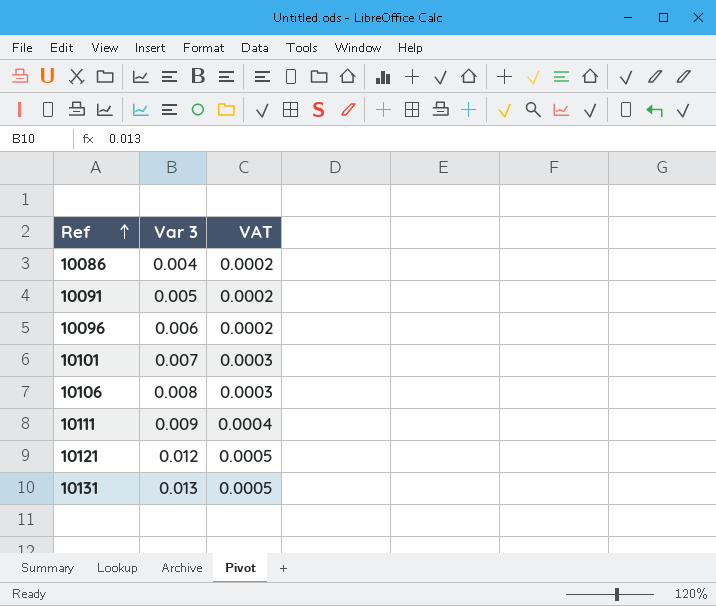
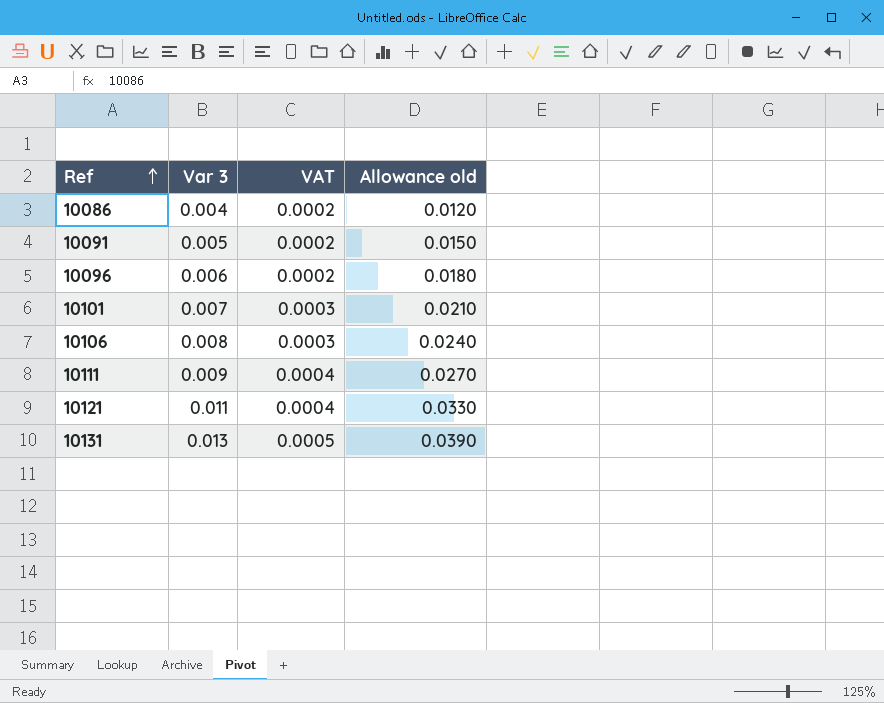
column Allowance old | formula: none -> [Var 3] * 3
10121 | Var 3: 0.012 -> 0.011
10121 | VAT: 0.0005 -> 0.0004

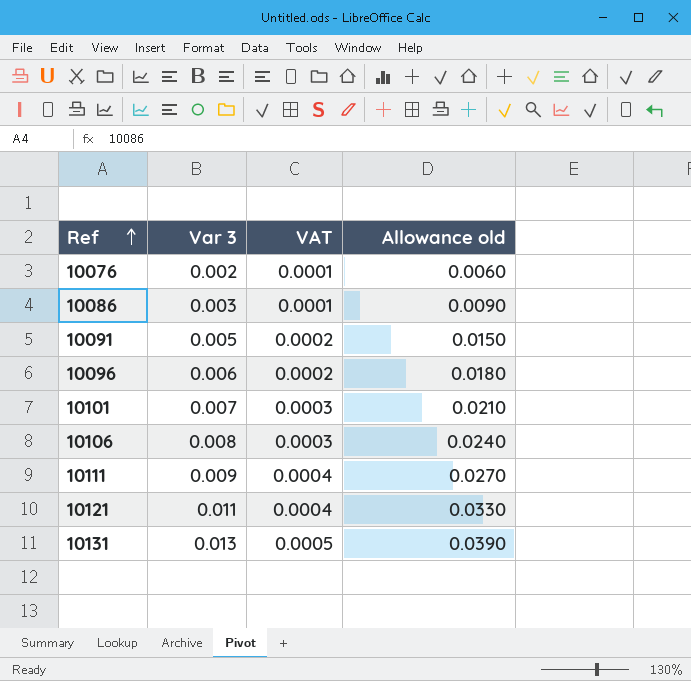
row 10076: none -> 0.002 | 0.0001 | 0.0060
10086 | Var 3: 0.004 -> 0.003
10086 | VAT: 0.0002 -> 0.0001
10086 | Allowance old: 0.0120 -> 0.0090

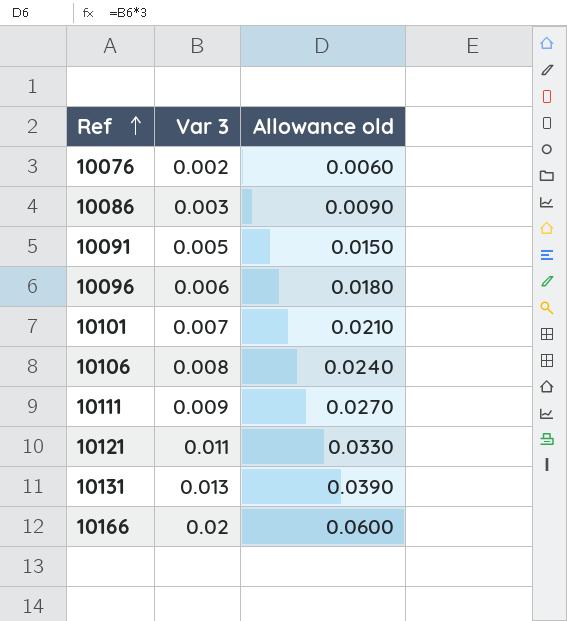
column VAT | formula: [Var 3] * 0.04 -> none
row 10166: none -> 0.02 | 0.0600

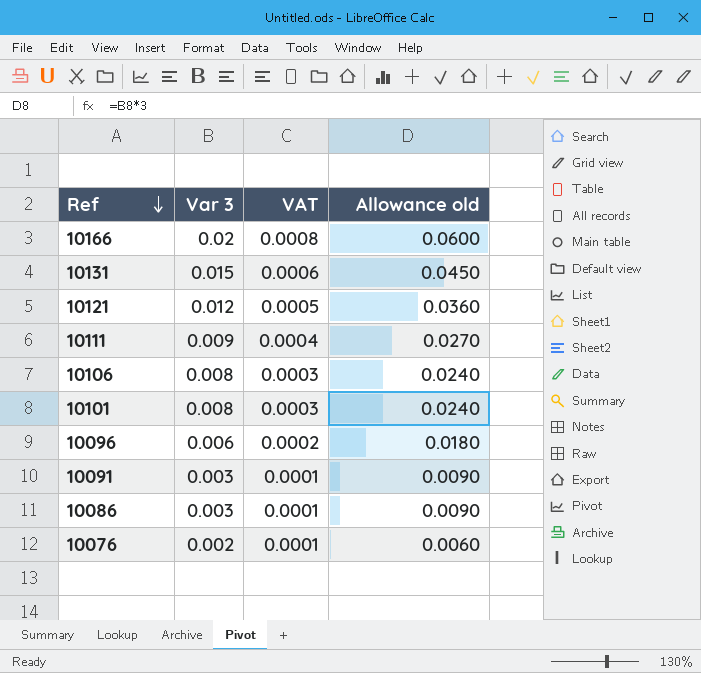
row order: Ref ascending -> Ref descending
column VAT | formula: none -> [Var 3] * 0.04
10131 | Var 3: 0.013 -> 0.015
10131 | Allowance old: 0.0390 -> 0.0450
10121 | Var 3: 0.011 -> 0.012
10121 | Allowance old: 0.0330 -> 0.0360
10101 | Var 3: 0.007 -> 0.008
10101 | Allowance old: 0.0210 -> 0.0240
10091 | Var 3: 0.005 -> 0.003
10091 | Allowance old: 0.0150 -> 0.0090

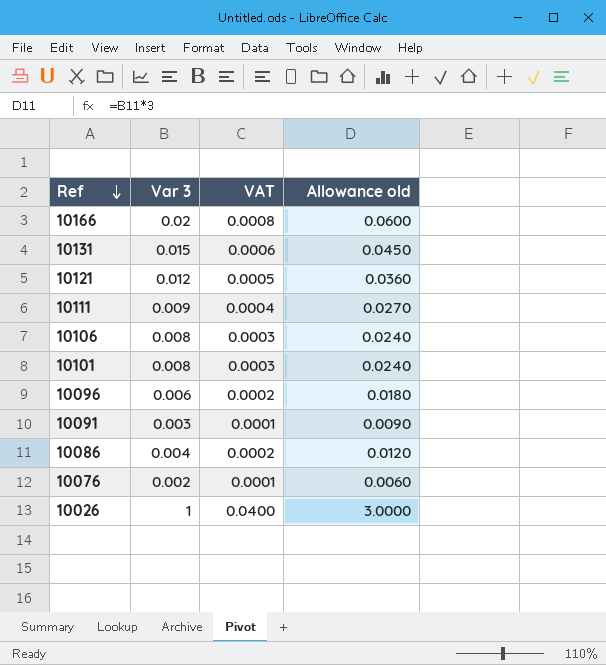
10086 | Var 3: 0.003 -> 0.004
10086 | VAT: 0.0001 -> 0.0002
10086 | Allowance old: 0.0090 -> 0.0120
row 10026: none -> 1 | 0.0400 | 3.0000

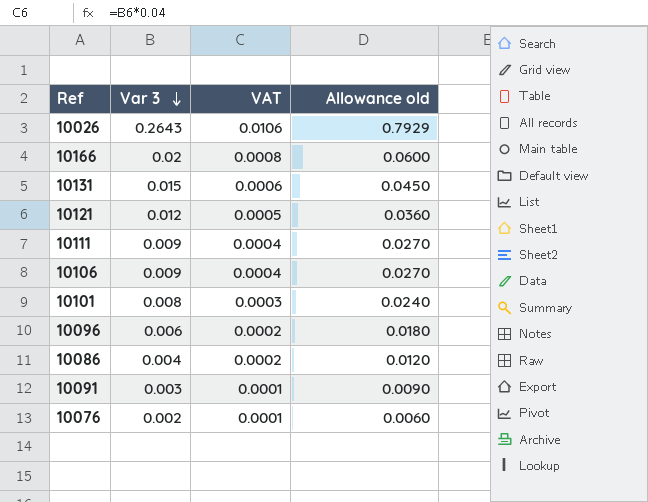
row order: Ref descending -> Var 3 descending
10026 | Var 3: 1 -> 0.2643
10026 | VAT: 0.0400 -> 0.0106
10026 | Allowance old: 3.0000 -> 0.7929
10106 | Var 3: 0.008 -> 0.009
10106 | VAT: 0.0003 -> 0.0004
10106 | Allowance old: 0.0240 -> 0.0270

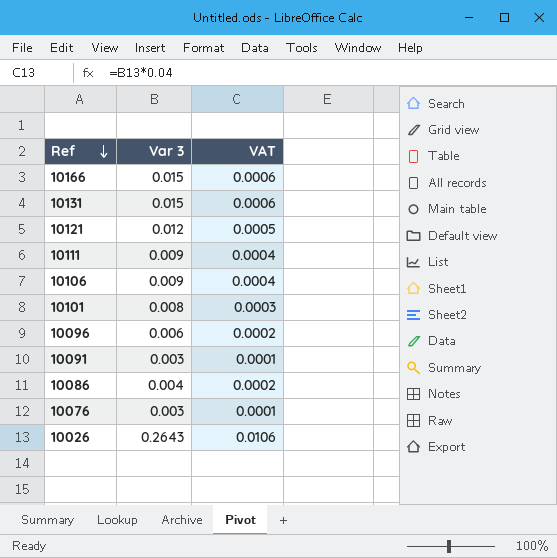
row order: Var 3 descending -> Ref descending
column Allowance old | formula: [Var 3] * 3 -> none
10166 | Var 3: 0.02 -> 0.015
10166 | VAT: 0.0008 -> 0.0006
10076 | Var 3: 0.002 -> 0.003

